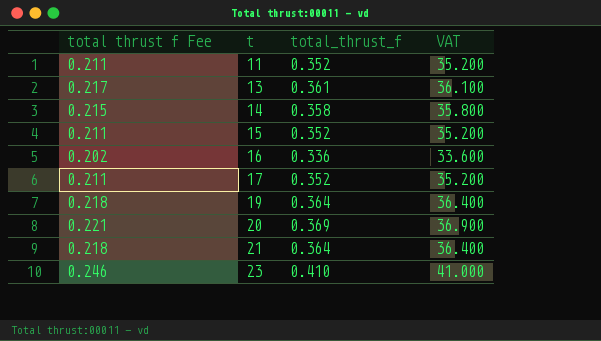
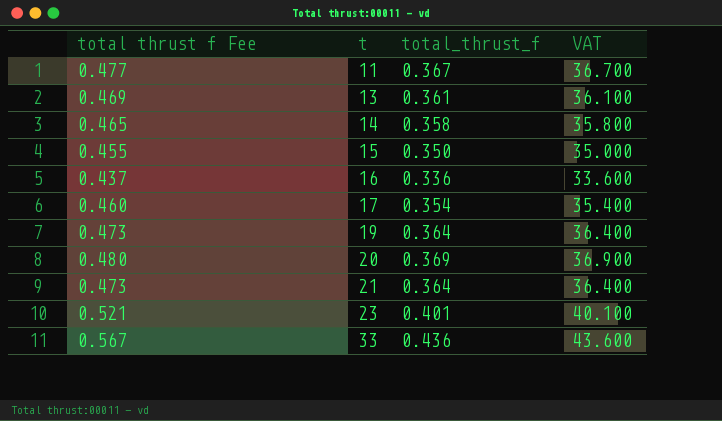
column total thrust f Fee | formula: [total_thrust_f] * 0.6 -> [total_thrust_f] * 1.3
11 | total_thrust_f: 0.352 -> 0.367
11 | VAT: 35.200 -> 36.700
15 | total_thrust_f: 0.352 -> 0.350
15 | VAT: 35.200 -> 35.000
17 | total_thrust_f: 0.352 -> 0.354
17 | VAT: 35.200 -> 35.400
23 | total_thrust_f: 0.410 -> 0.401
23 | VAT: 41.000 -> 40.100
row 33: none -> 0.567 | 0.436 | 43.600

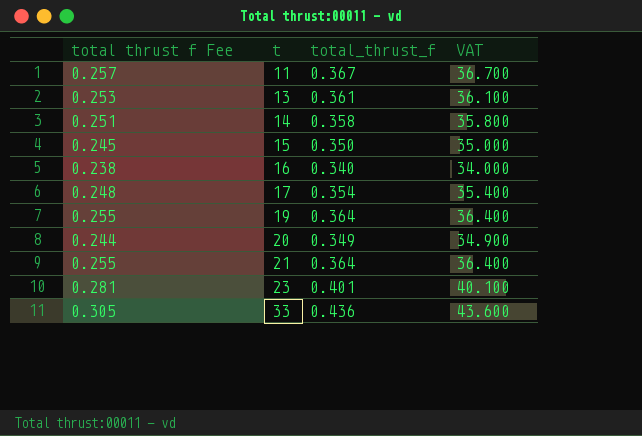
column total thrust f Fee | formula: [total_thrust_f] * 1.3 -> [total_thrust_f] * 0.7
16 | total_thrust_f: 0.336 -> 0.340
16 | VAT: 33.600 -> 34.000
20 | total_thrust_f: 0.369 -> 0.349
20 | VAT: 36.900 -> 34.900

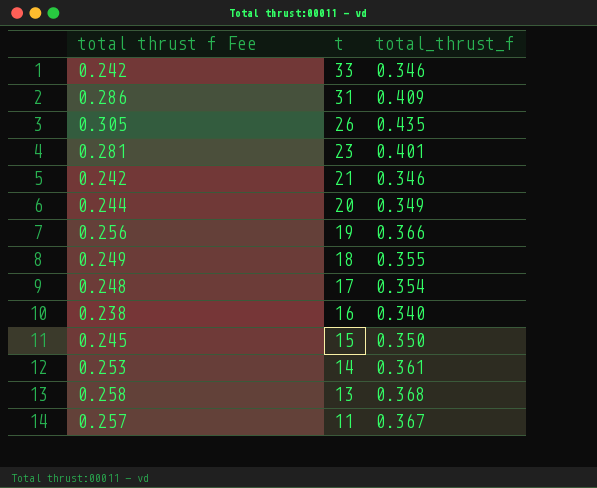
row order: t ascending -> t descending
column VAT | formula: [total_thrust_f] * 100 -> none
33 | total thrust f Fee: 0.305 -> 0.242
33 | total_thrust_f: 0.436 -> 0.346
row 31: none -> 0.286 | 0.409
row 26: none -> 0.305 | 0.435
21 | total thrust f Fee: 0.255 -> 0.242
21 | total_thrust_f: 0.364 -> 0.346
19 | total thrust f Fee: 0.255 -> 0.256
19 | total_thrust_f: 0.364 -> 0.366
row 18: none -> 0.249 | 0.355
14 | total thrust f Fee: 0.251 -> 0.253
14 | total_thrust_f: 0.358 -> 0.361
13 | total thrust f Fee: 0.253 -> 0.258
13 | total_thrust_f: 0.361 -> 0.368

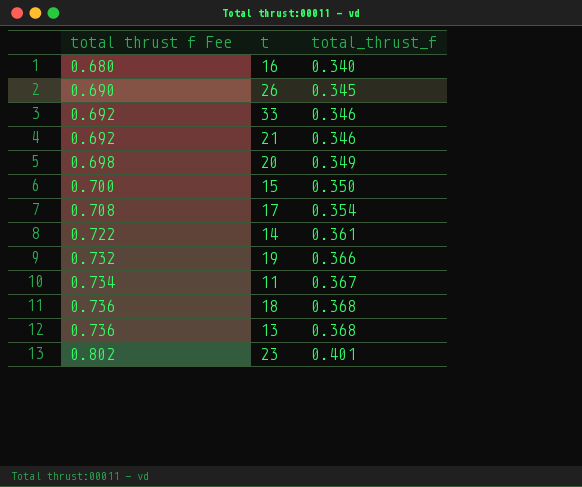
row order: t descending -> total thrust f Fee ascending
column total thrust f Fee | formula: [total_thrust_f] * 0.7 -> [total_thrust_f] * 2
row 31: 0.286 | 0.409 -> none
26 | total_thrust_f: 0.435 -> 0.345
18 | total_thrust_f: 0.355 -> 0.368

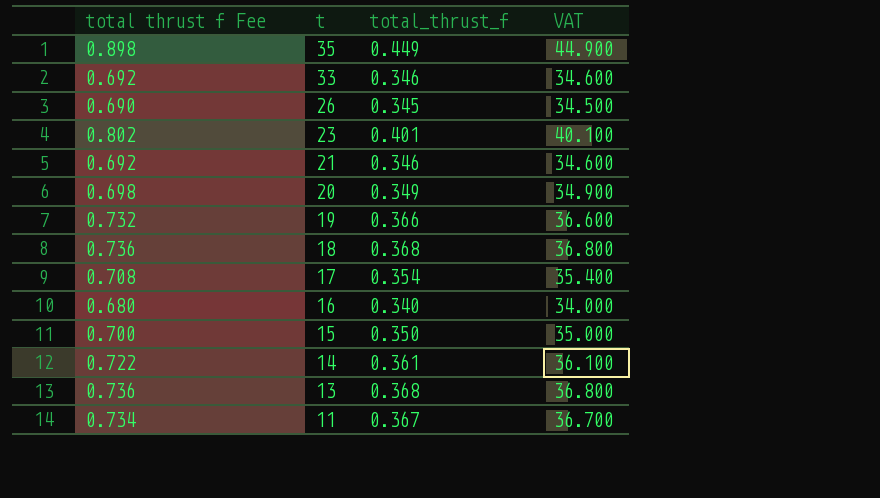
row order: total thrust f Fee ascending -> t descending
column VAT | formula: none -> [total_thrust_f] * 100
row 35: none -> 0.898 | 0.449 | 44.900

